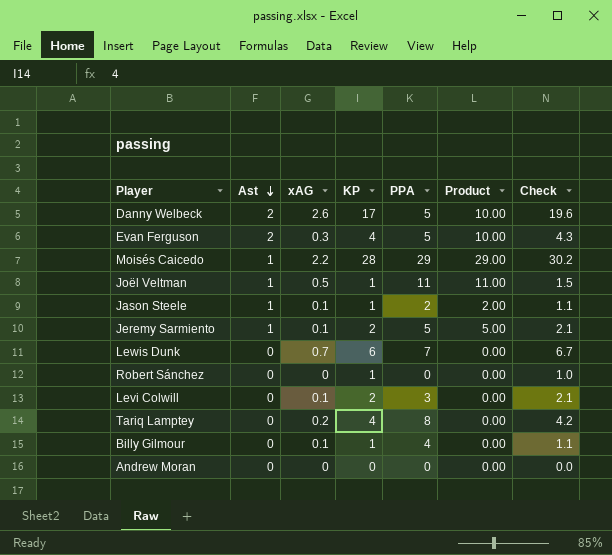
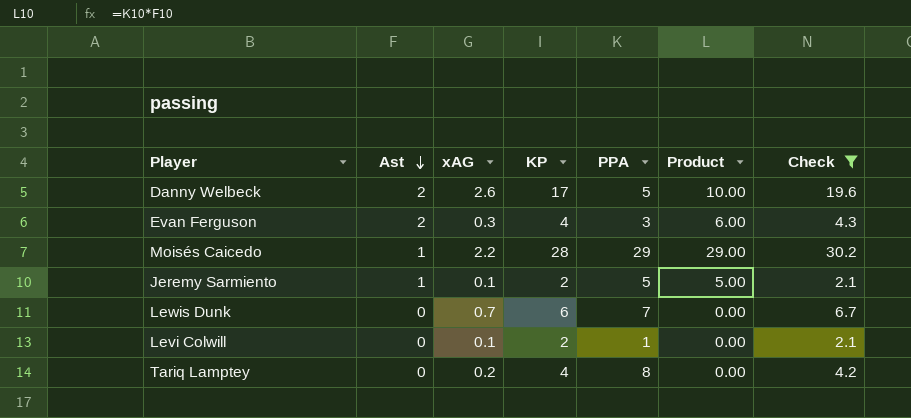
filter: none -> Check >= 2.1
Evan Ferguson | PPA: 5 -> 3
Evan Ferguson | Product: 10.00 -> 6.00
Levi Colwill | PPA: 3 -> 1

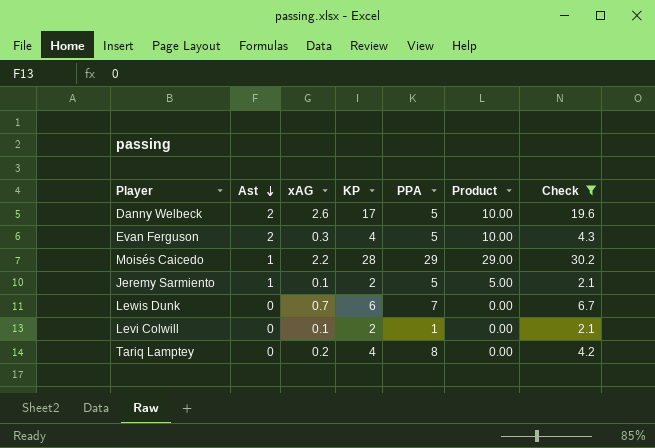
Evan Ferguson | PPA: 3 -> 5
Evan Ferguson | Product: 6.00 -> 10.00

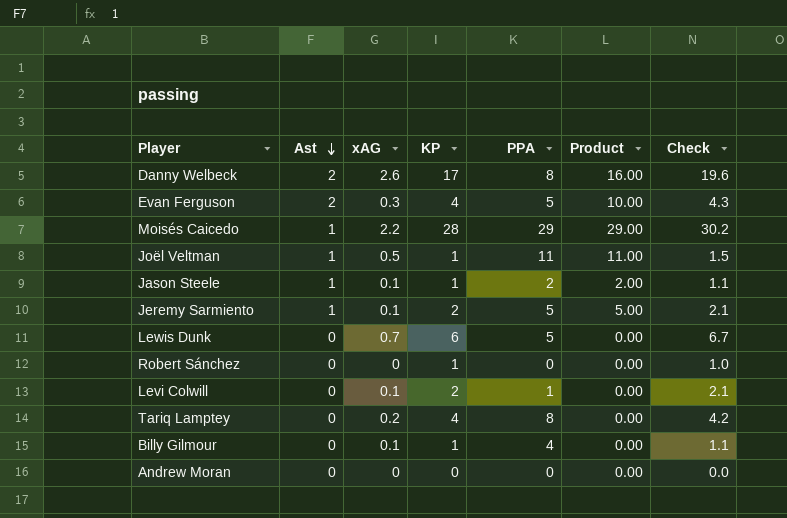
filter: Check >= 2.1 -> none
Danny Welbeck | PPA: 5 -> 8
Danny Welbeck | Product: 10.00 -> 16.00
Lewis Dunk | PPA: 7 -> 5

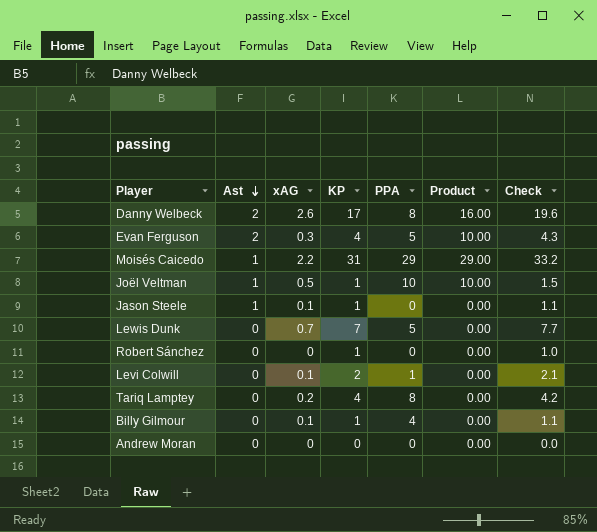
row Jeremy Sarmiento: 1 | 0.1 | 2 | 5 | 5.00 | 2.1 -> none
Moisés Caicedo | KP: 28 -> 31
Moisés Caicedo | Check: 30.2 -> 33.2
Joël Veltman | PPA: 11 -> 10
Joël Veltman | Product: 11.00 -> 10.00
Jason Steele | PPA: 2 -> 0
Jason Steele | Product: 2.00 -> 0.00
Lewis Dunk | KP: 6 -> 7
Lewis Dunk | Check: 6.7 -> 7.7

